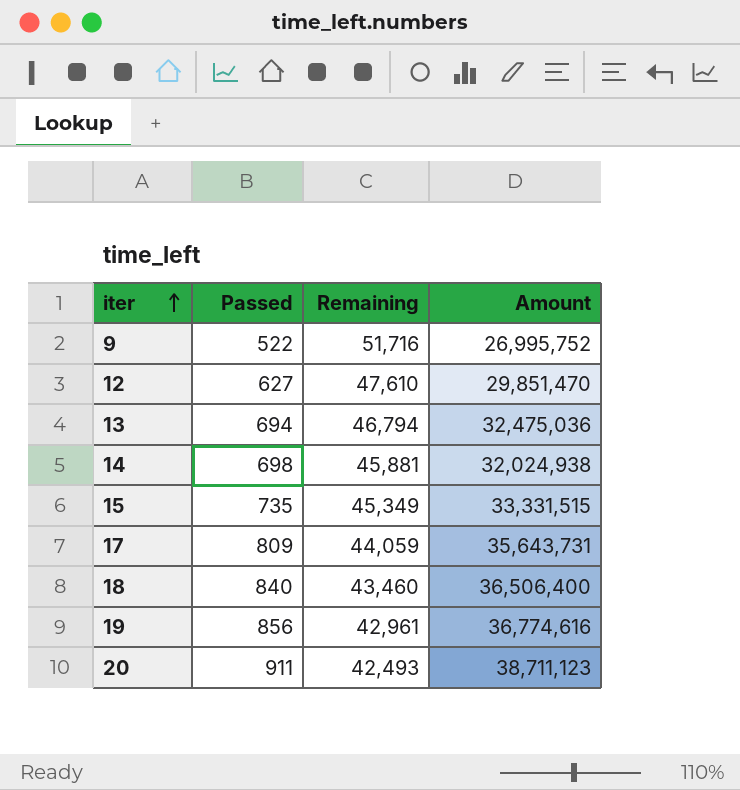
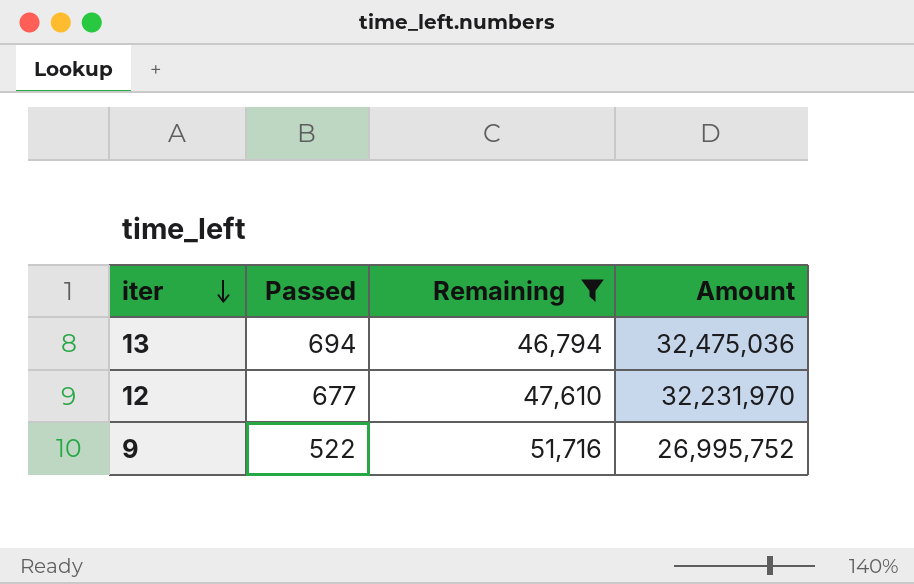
filter: none -> Remaining >= 46,794
row order: iter ascending -> iter descending
12 | Passed: 627 -> 677
12 | Amount: 29,851,470 -> 32,231,970

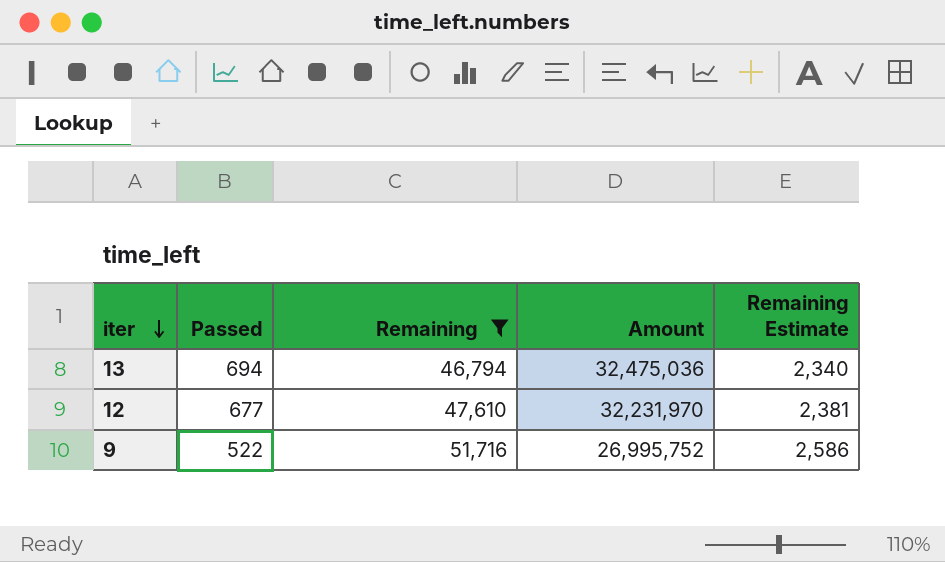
column Remaining Estimate | formula: none -> [Remaining] * 0.05

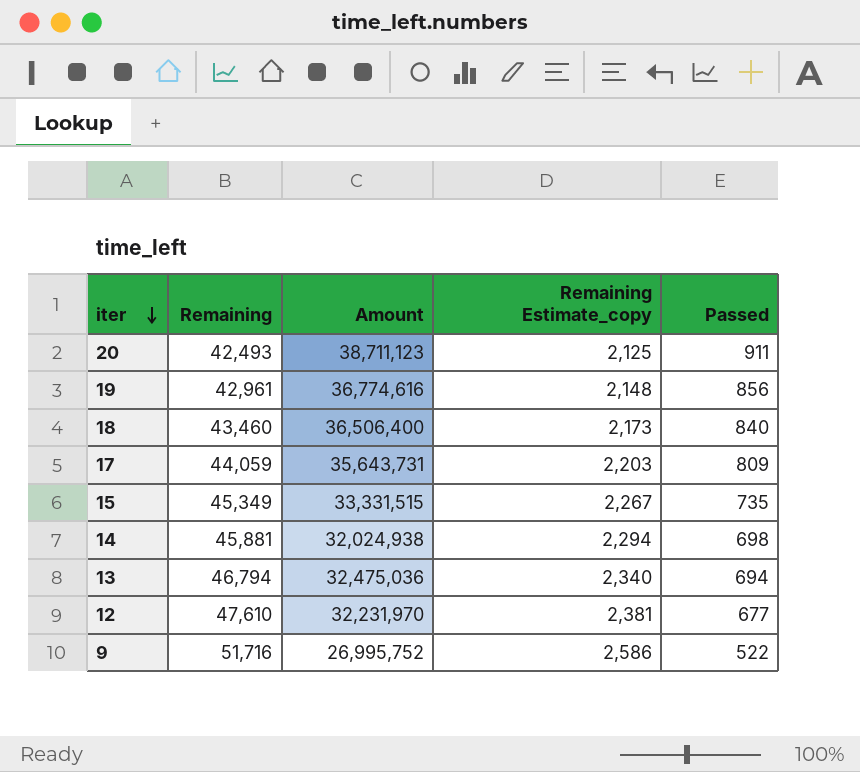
filter: Remaining >= 46,794 -> none
column name: Remaining Estimate -> Remaining Estimate_copy
column Passed | position: 2 -> 5

